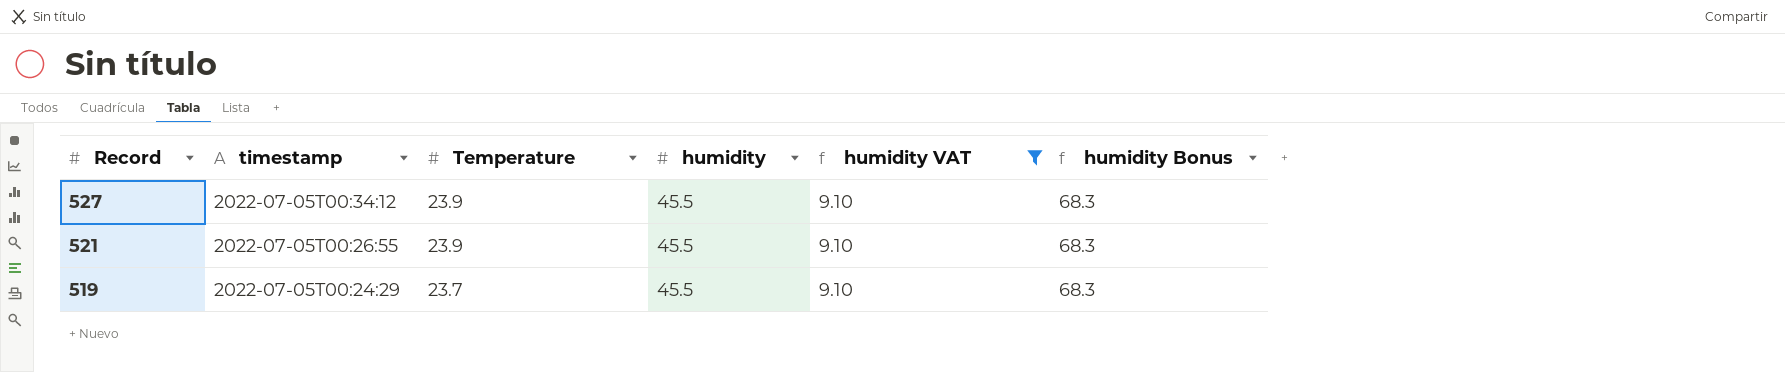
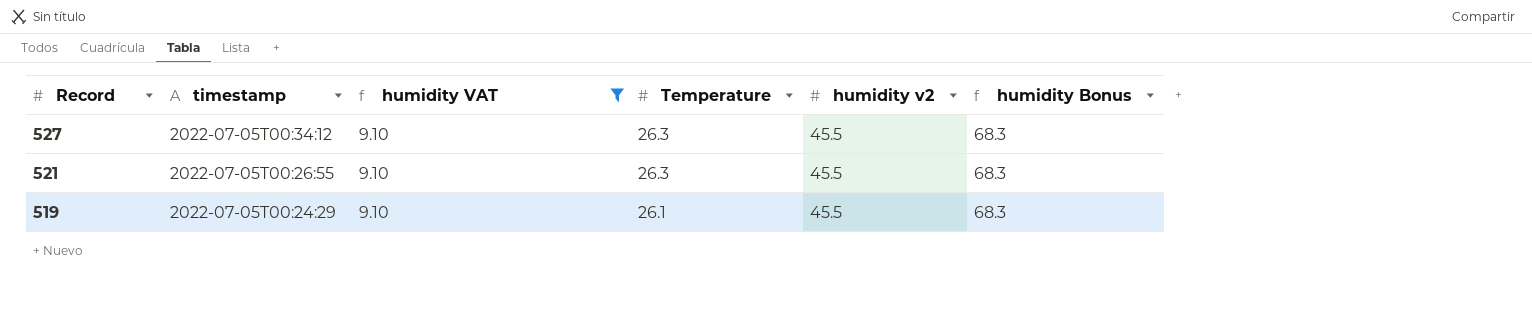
column humidity VAT | position: 5 -> 3
column name: humidity -> humidity v2
527 | Temperature: 23.9 -> 26.3
521 | Temperature: 23.9 -> 26.3
519 | Temperature: 23.7 -> 26.1

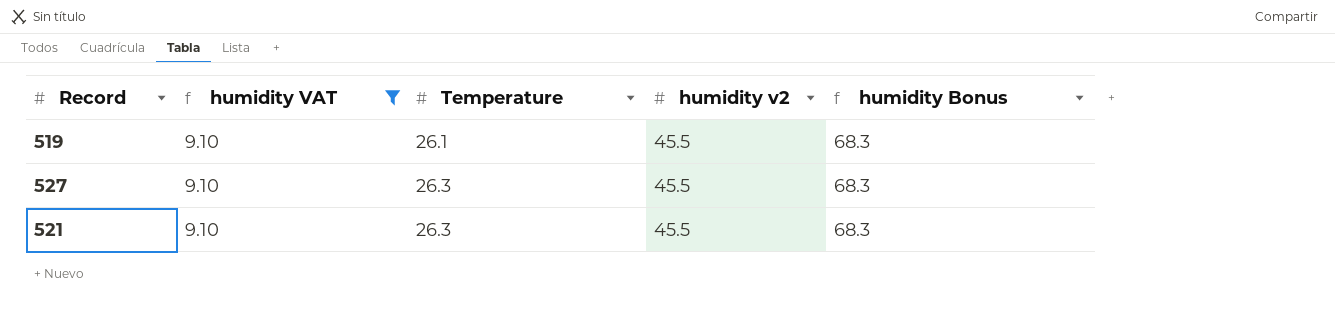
row order: Record descending -> Temperature ascending
column timestamp | position: 2 -> none

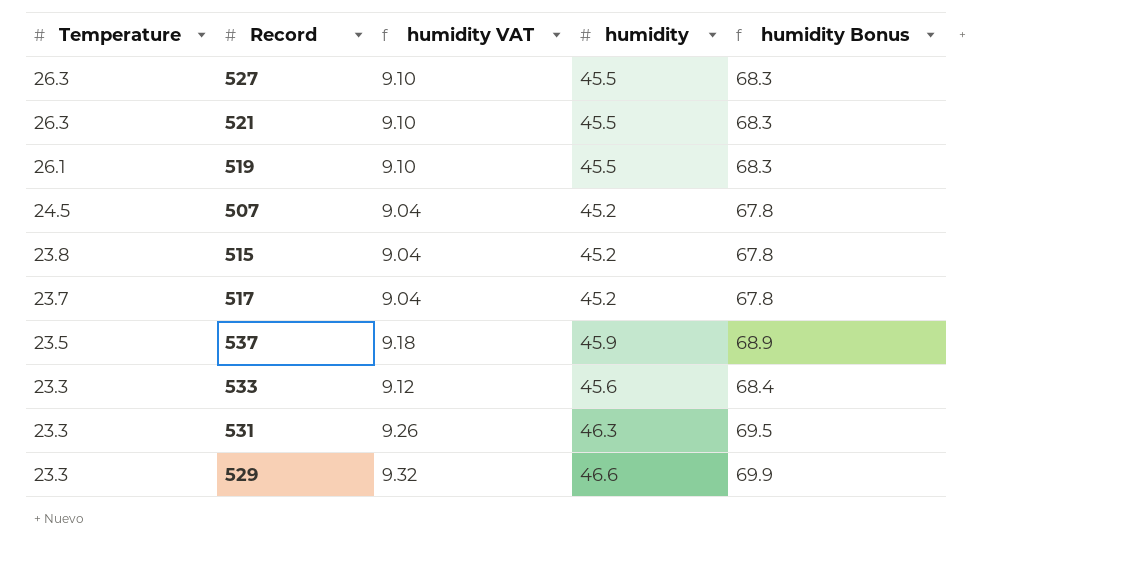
filter: humidity VAT = 9.10 -> none
row order: Temperature ascending -> Temperature descending
column Temperature | position: 3 -> 1
column name: humidity v2 -> humidity

